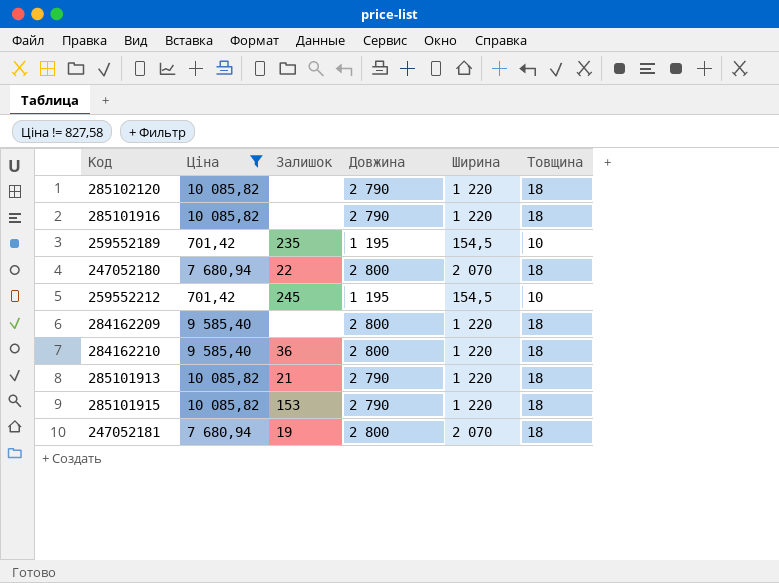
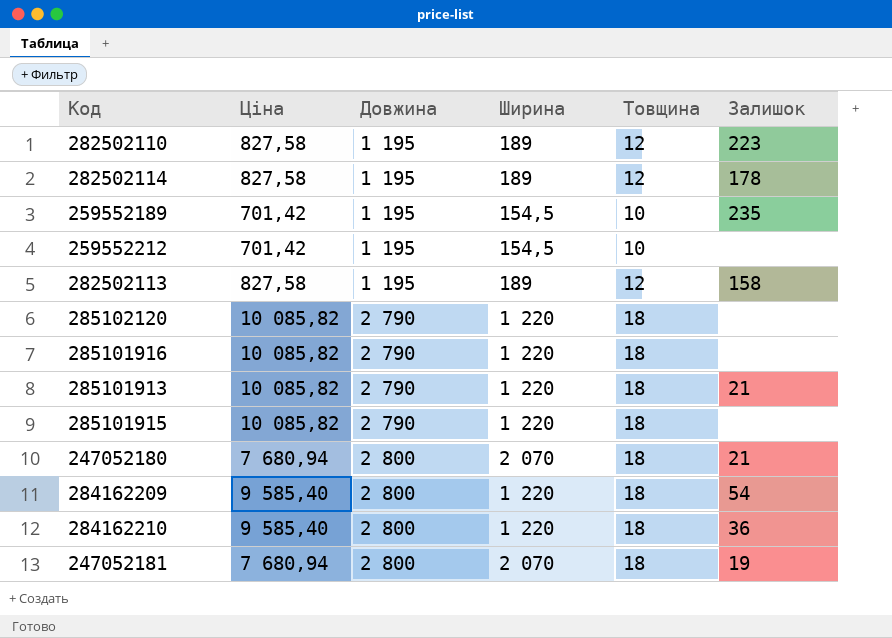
filter: Ціна != 827,58 -> none
row order: none -> Довжина ascending
column Залишок | position: 3 -> 6
259552212 | Залишок: 245 -> none
285101915 | Залишок: 153 -> none
247052180 | Залишок: 22 -> 21
284162209 | Залишок: none -> 54

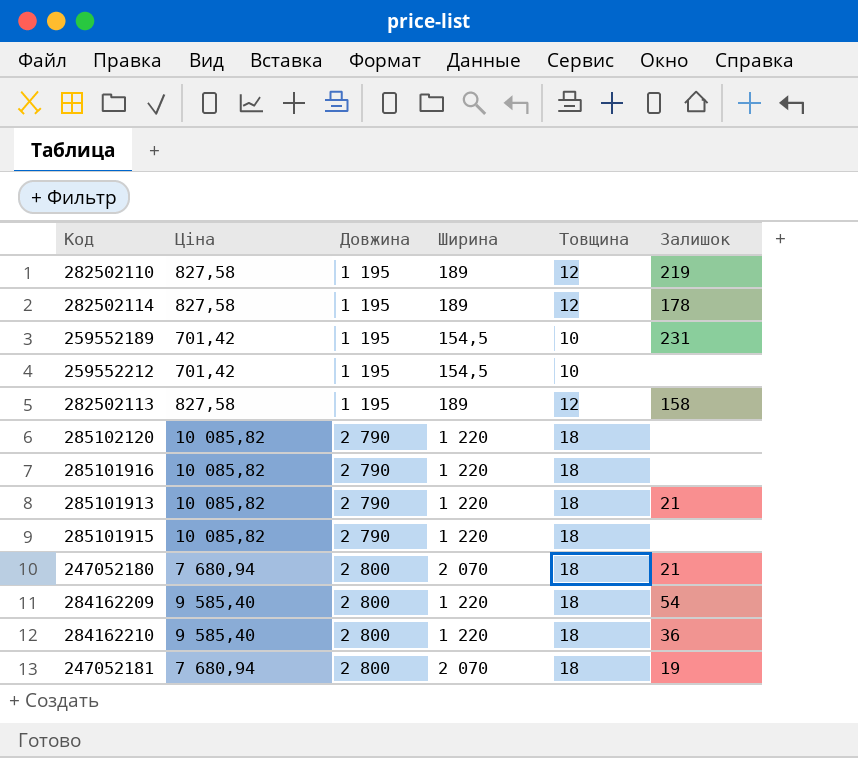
282502110 | Залишок: 223 -> 219
259552189 | Залишок: 235 -> 231

